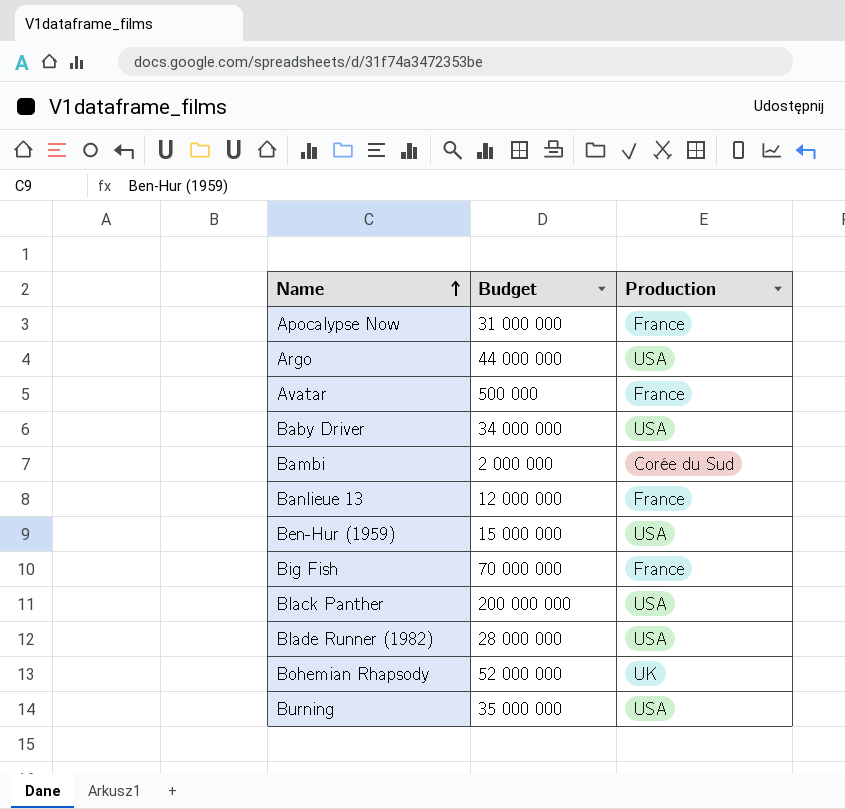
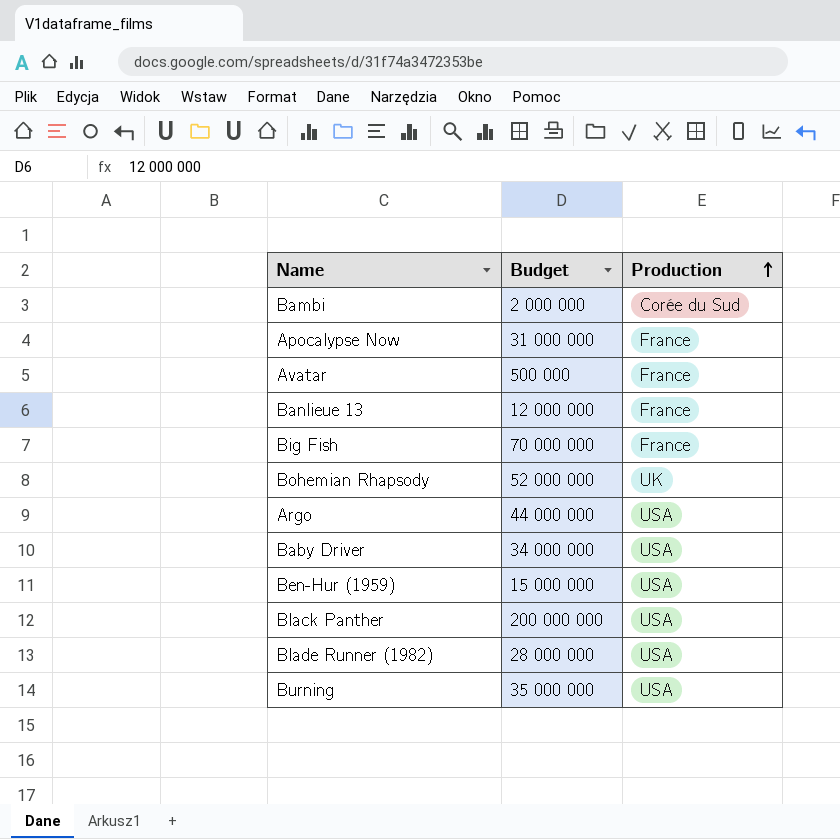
row order: Name ascending -> Production ascending

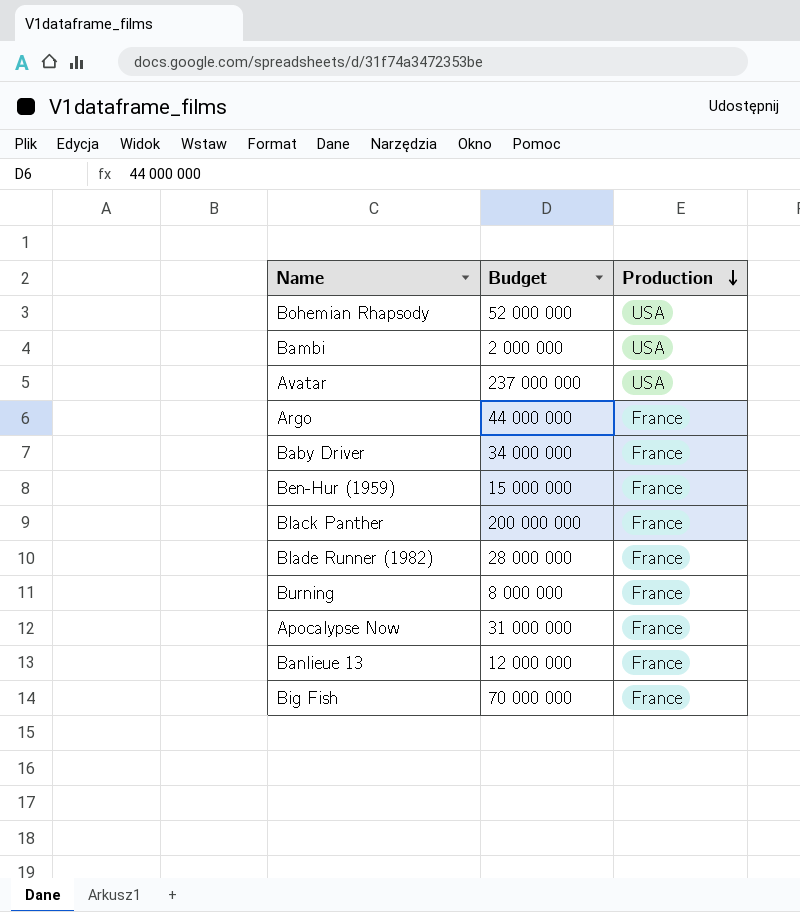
row order: Production ascending -> Production descending
Bohemian Rhapsody | Production: UK -> USA
Bambi | Production: Corée du Sud -> USA
Avatar | Budget: 500 000 -> 237 000 000
Avatar | Production: France -> USA
Argo | Production: USA -> France
Baby Driver | Production: USA -> France
Ben-Hur (1959) | Production: USA -> France
Black Panther | Production: USA -> France
Blade Runner (1982) | Production: USA -> France
Burning | Budget: 35 000 000 -> 8 000 000
Burning | Production: USA -> France

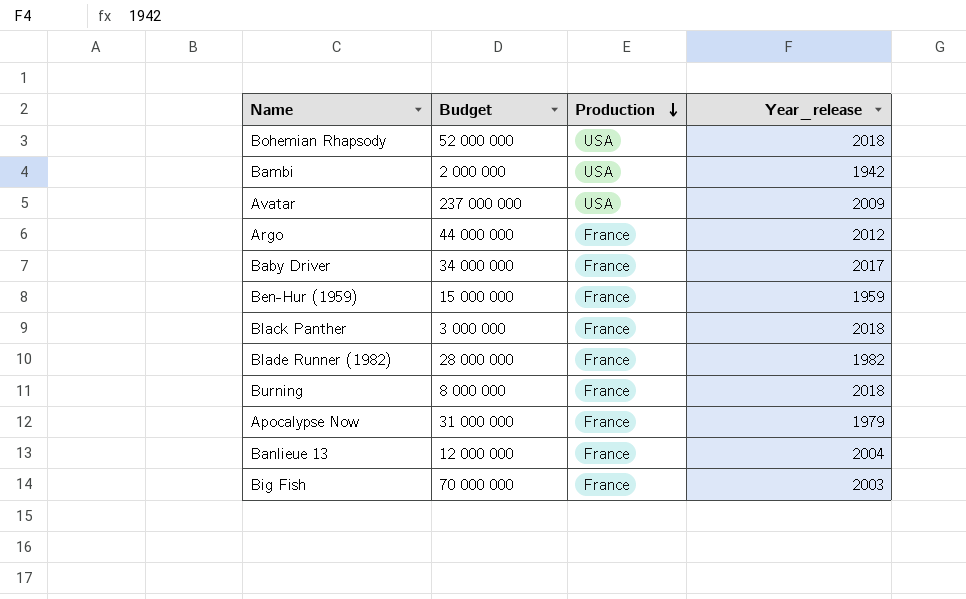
column Year_release | position: none -> 4
Black Panther | Budget: 200 000 000 -> 3 000 000

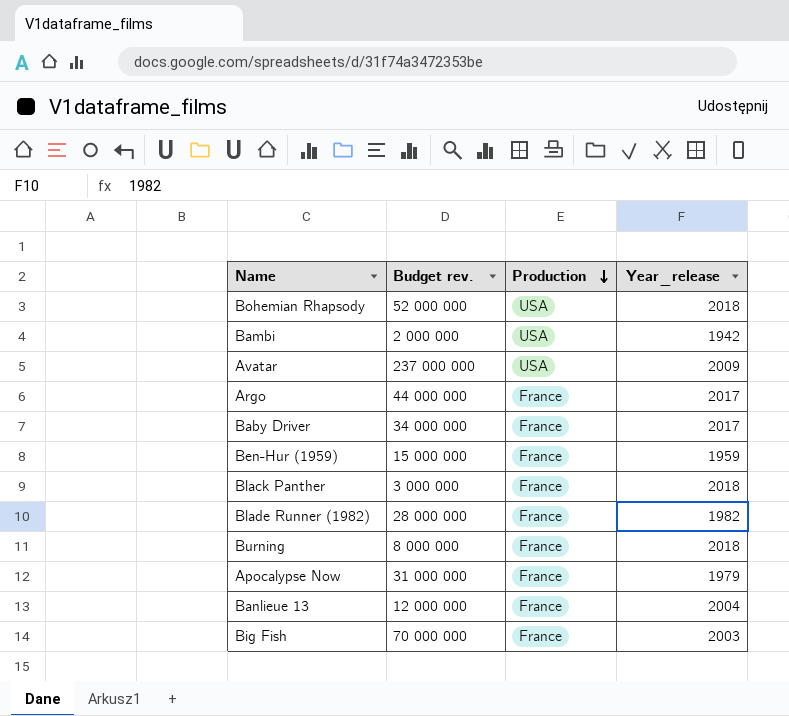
column name: Budget -> Budget rev.
Argo | Year_release: 2012 -> 2017

